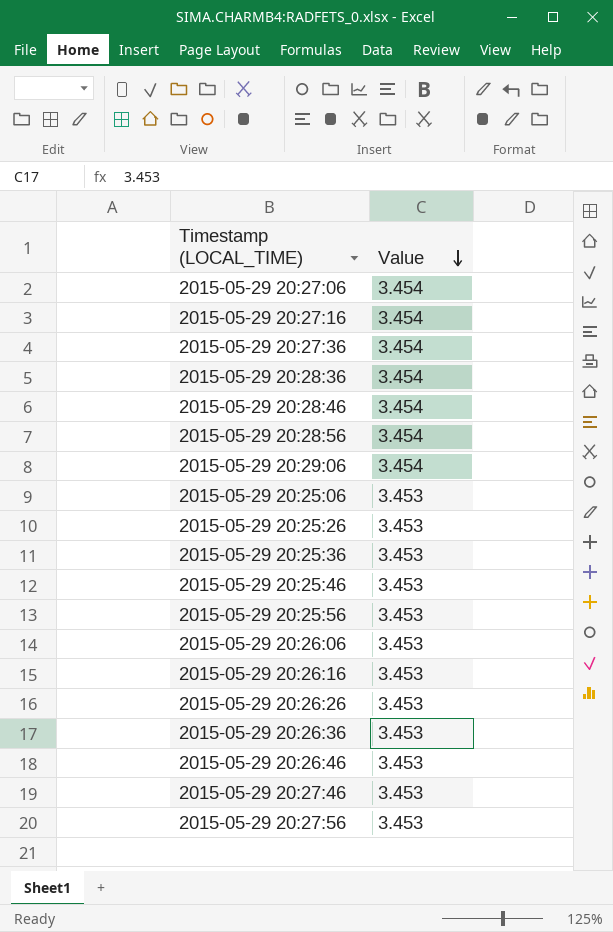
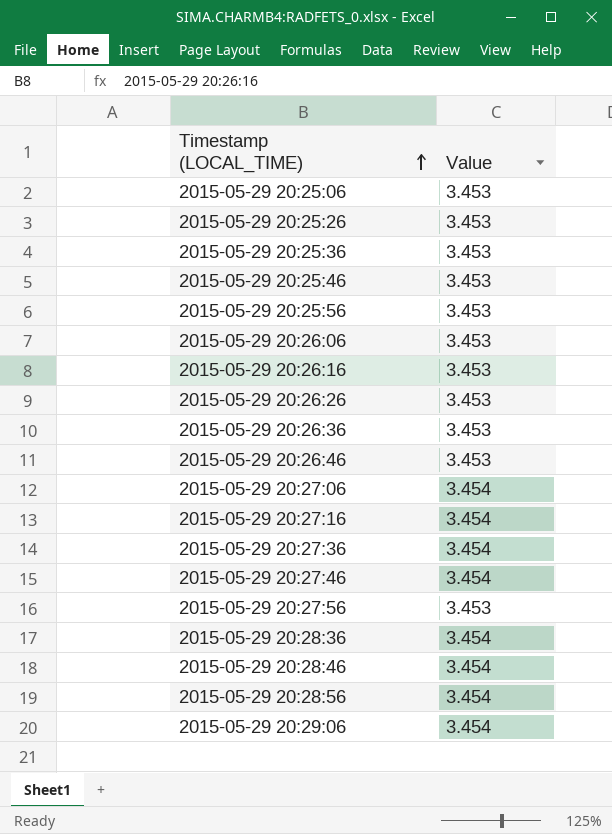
row order: Value descending -> Timestamp (LOCAL_TIME) ascending
2015-05-29 20:27:46 | Value: 3.453 -> 3.454

